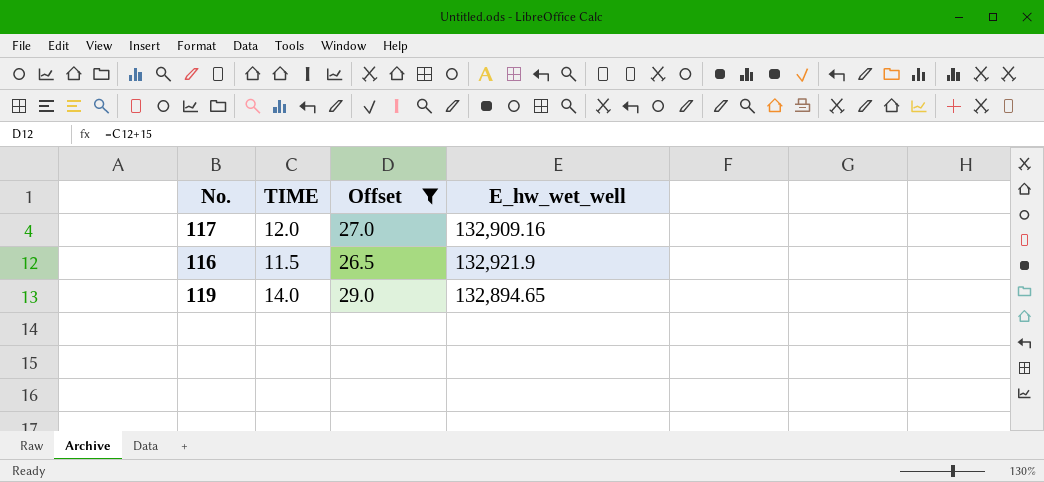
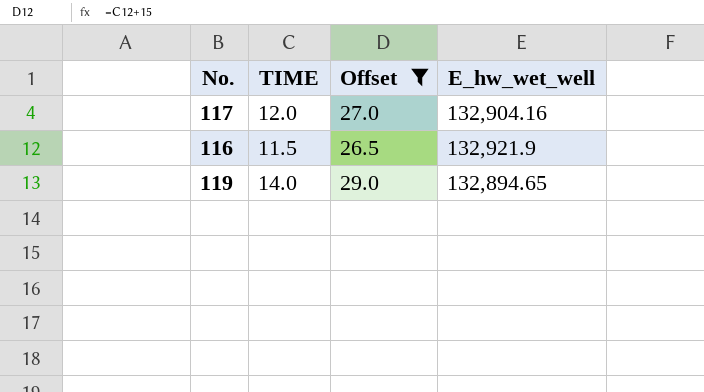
117 | E_hw_wet_well: 132,909.16 -> 132,904.16

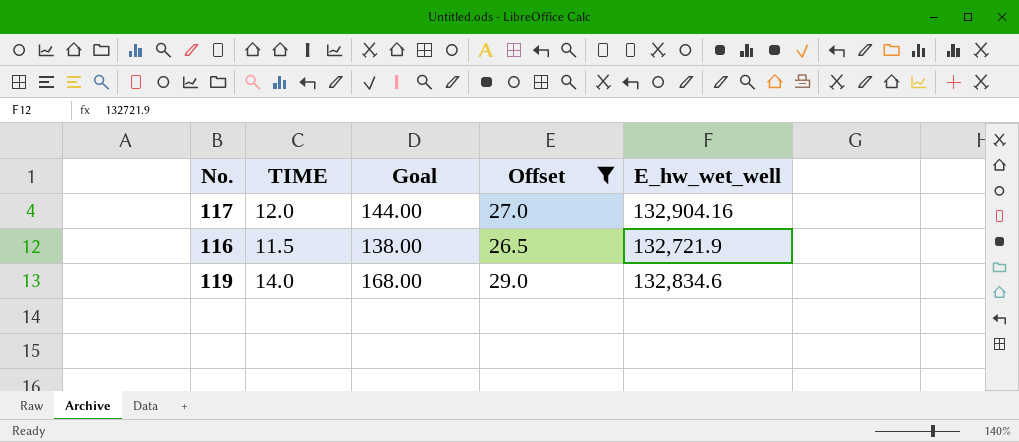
column Goal | formula: none -> [TIME] * 12
116 | E_hw_wet_well: 132,921.9 -> 132,721.9
119 | E_hw_wet_well: 132,894.65 -> 132,834.6

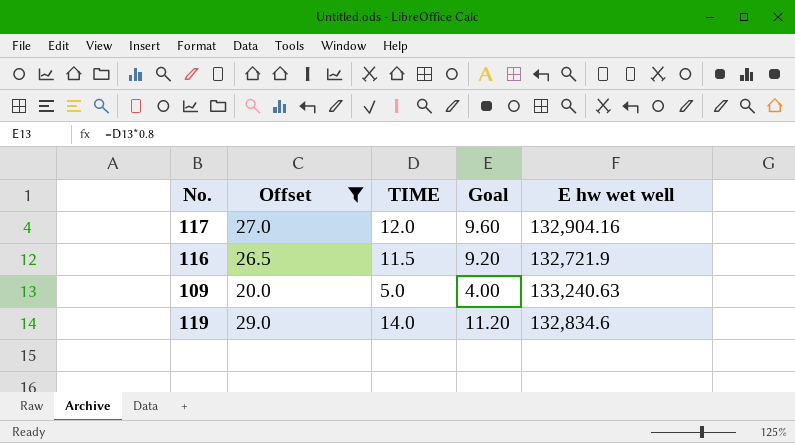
column Offset | position: 4 -> 2
column Goal | formula: [TIME] * 12 -> [TIME] * 0.8
column name: E_hw_wet_well -> E hw wet well
row 109: none -> 20.0 | 5.0 | 4.00 | 133,240.63

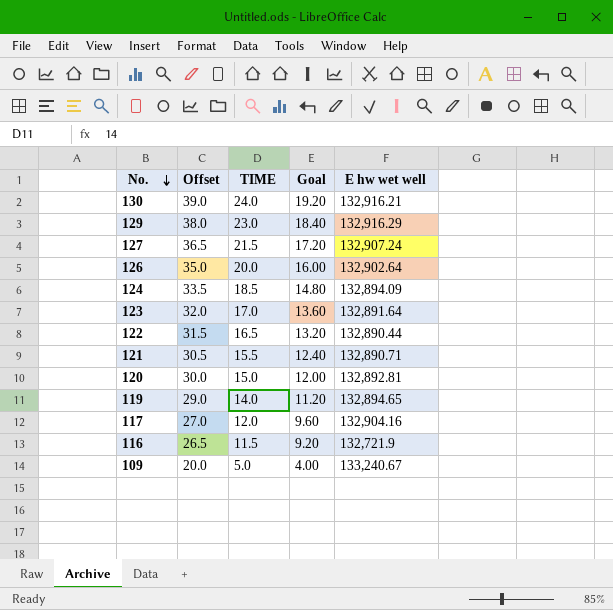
filter: Offset <= 29.0 -> none
row order: none -> No. descending
119 | E hw wet well: 132,834.6 -> 132,894.65
109 | E hw wet well: 133,240.63 -> 133,240.67

